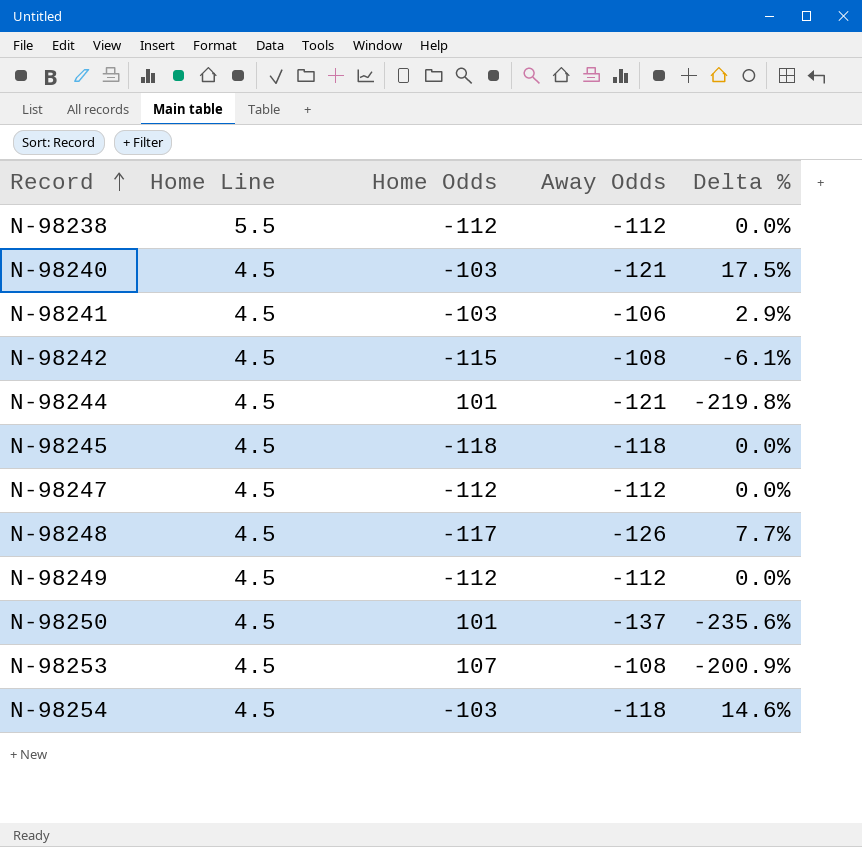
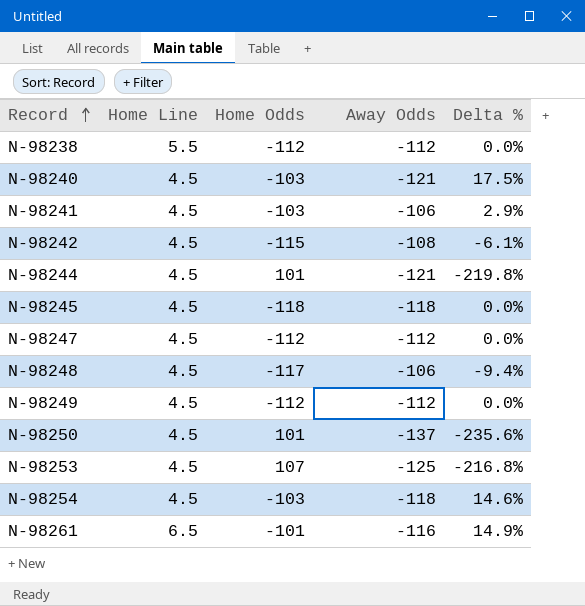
N-98248 | Away Odds: -126 -> -106
N-98248 | Delta %: 7.7% -> -9.4%
N-98253 | Away Odds: -108 -> -125
N-98253 | Delta %: -200.9% -> -216.8%
row N-98261: none -> 6.5 | -101 | -116 | 14.9%

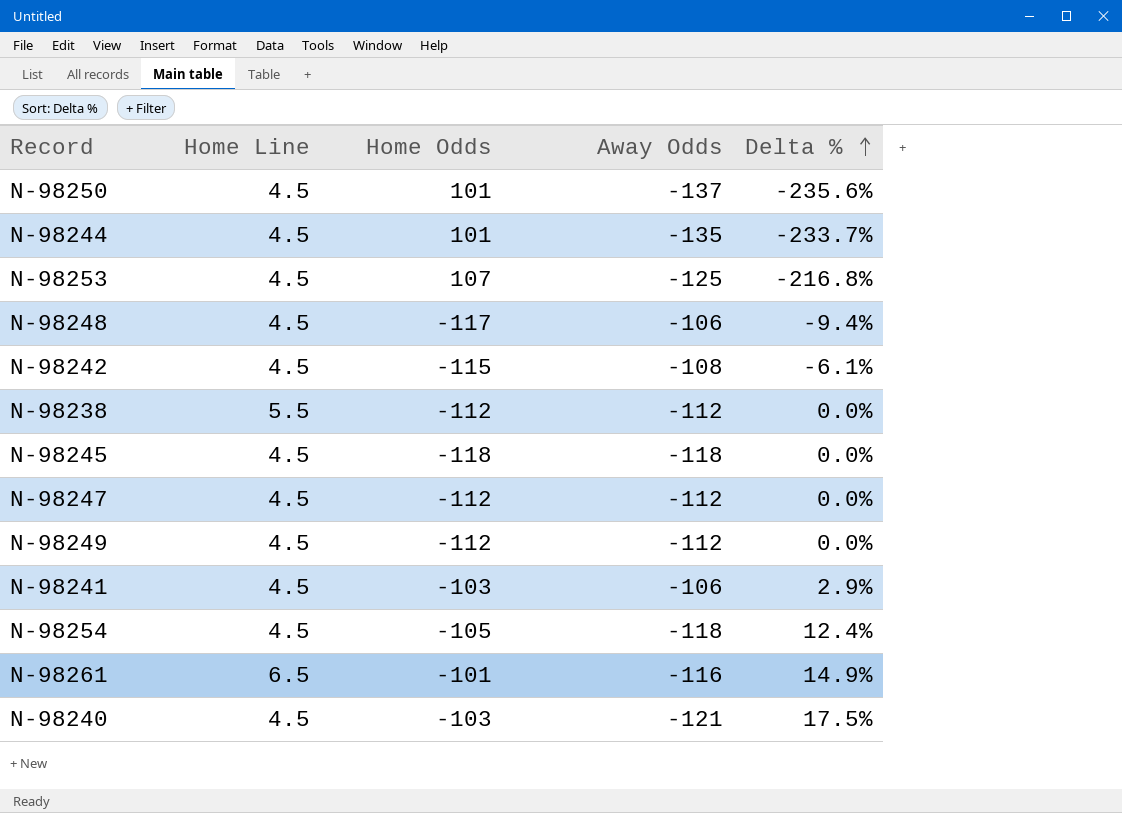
row order: Record ascending -> Delta % ascending
N-98244 | Away Odds: -121 -> -135
N-98244 | Delta %: -219.8% -> -233.7%
N-98254 | Home Odds: -103 -> -105
N-98254 | Delta %: 14.6% -> 12.4%

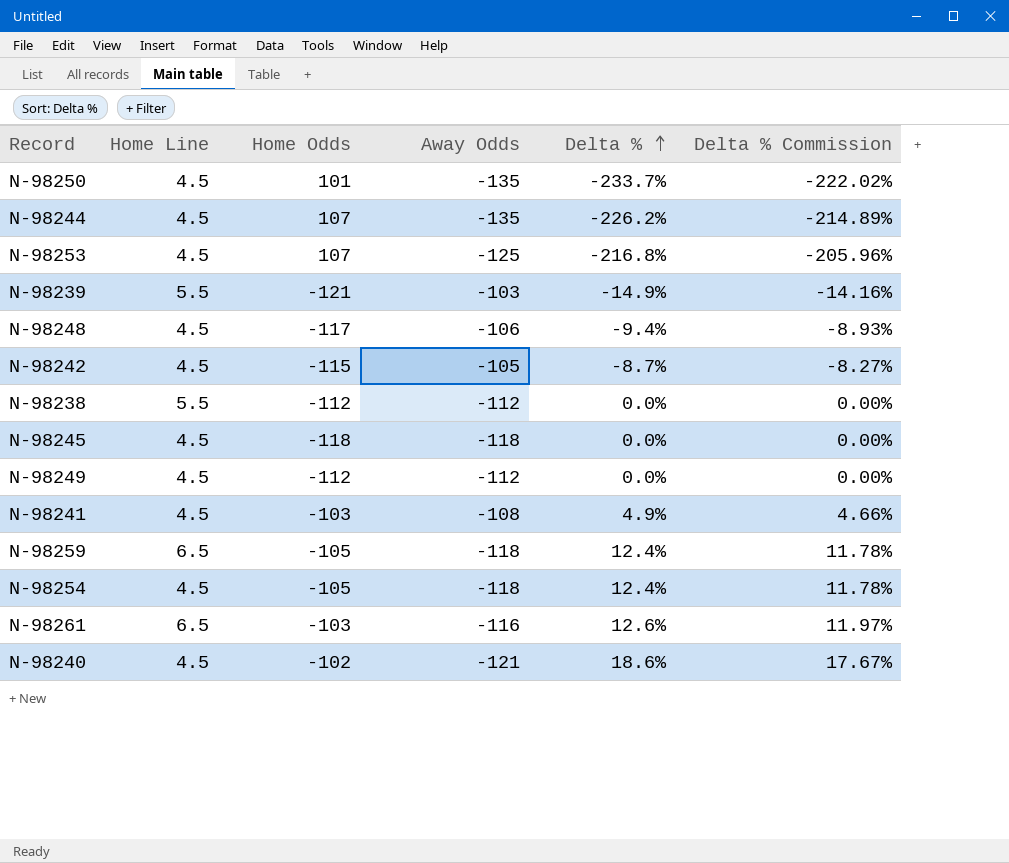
column Delta % Commission | formula: none -> [Delta %] * 0.95
row N-98247: 4.5 | -112 | -112 | 0.0% -> none
N-98250 | Away Odds: -137 -> -135
N-98250 | Delta %: -235.6% -> -233.7%
N-98244 | Home Odds: 101 -> 107
N-98244 | Delta %: -233.7% -> -226.2%
row N-98239: none -> 5.5 | -121 | -103 | -14.9% | -14.16%
N-98242 | Away Odds: -108 -> -105
N-98242 | Delta %: -6.1% -> -8.7%
N-98241 | Away Odds: -106 -> -108
N-98241 | Delta %: 2.9% -> 4.9%
row N-98259: none -> 6.5 | -105 | -118 | 12.4% | 11.78%
N-98261 | Home Odds: -101 -> -103
N-98261 | Delta %: 14.9% -> 12.6%
N-98240 | Home Odds: -103 -> -102
N-98240 | Delta %: 17.5% -> 18.6%

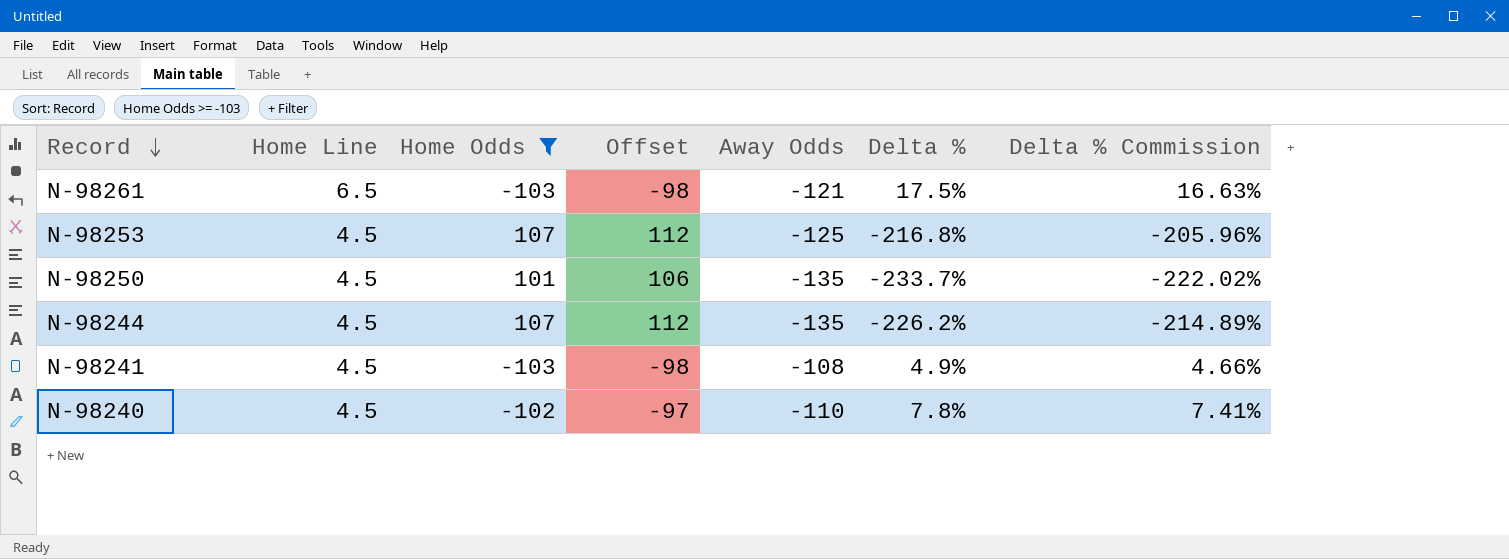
filter: none -> Home Odds >= -103
row order: Delta % ascending -> Record descending
column Offset | formula: none -> [Home Odds] + 5
N-98261 | Away Odds: -116 -> -121
N-98261 | Delta %: 12.6% -> 17.5%
N-98261 | Delta % Commission: 11.97% -> 16.63%
N-98240 | Away Odds: -121 -> -110
N-98240 | Delta %: 18.6% -> 7.8%
N-98240 | Delta % Commission: 17.67% -> 7.41%

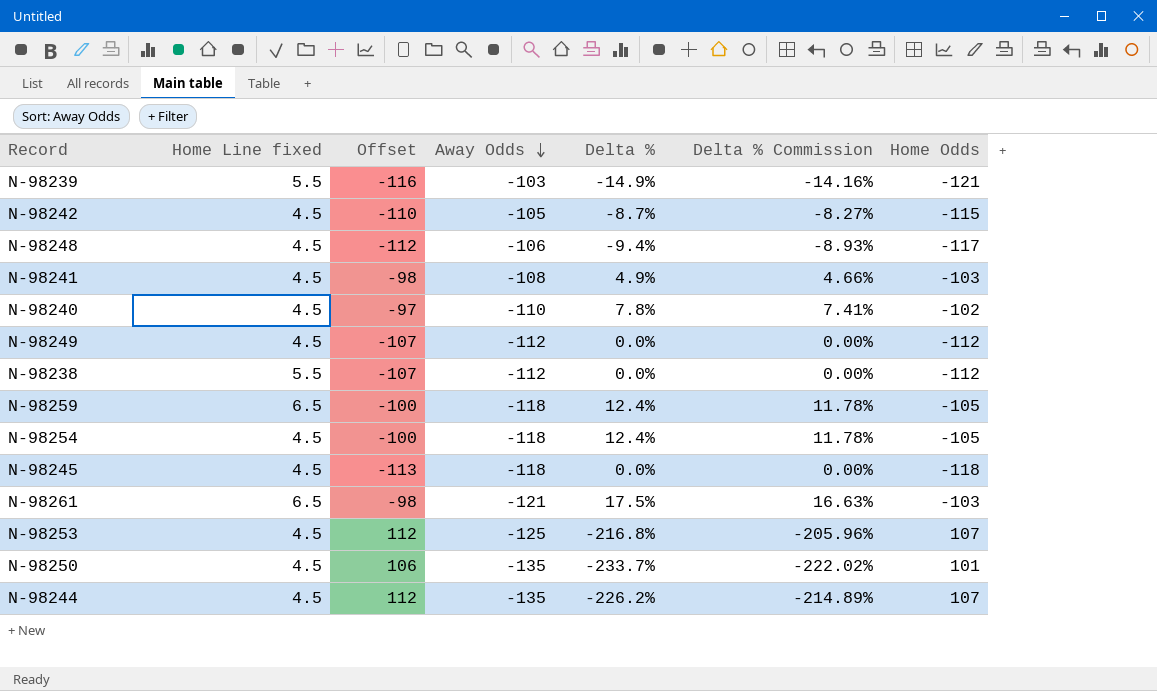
filter: Home Odds >= -103 -> none
row order: Record descending -> Away Odds descending
column name: Home Line -> Home Line fixed
column Home Odds | position: 3 -> 7

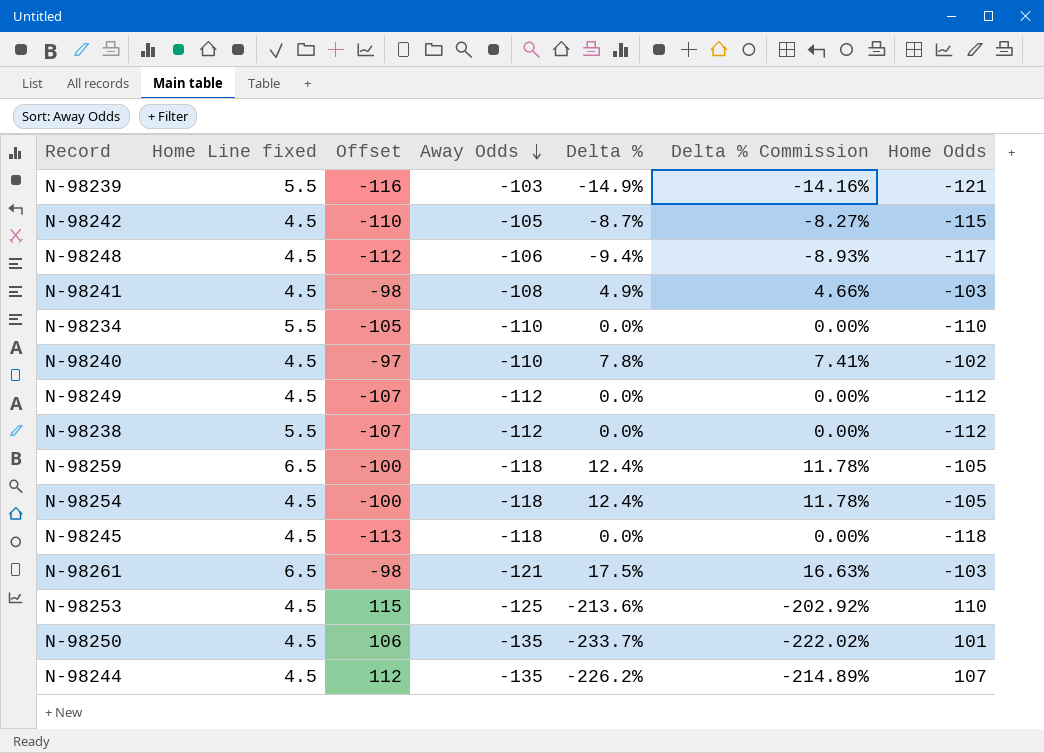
row N-98234: none -> 5.5 | -105 | -110 | 0.0% | 0.00% | -110
N-98253 | Offset: 112 -> 115
N-98253 | Delta %: -216.8% -> -213.6%
N-98253 | Delta % Commission: -205.96% -> -202.92%
N-98253 | Home Odds: 107 -> 110

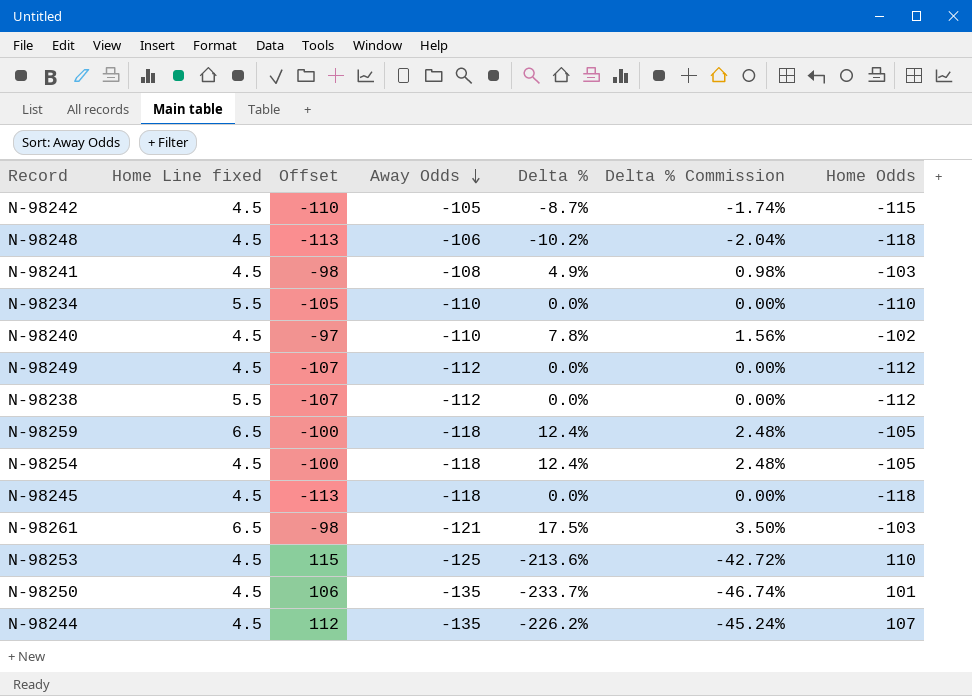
column Delta % Commission | formula: [Delta %] * 0.95 -> [Delta %] * 0.2
row N-98239: 5.5 | -116 | -103 | -14.9% | -14.16% | -121 -> none
N-98248 | Offset: -112 -> -113
N-98248 | Delta %: -9.4% -> -10.2%
N-98248 | Home Odds: -117 -> -118

